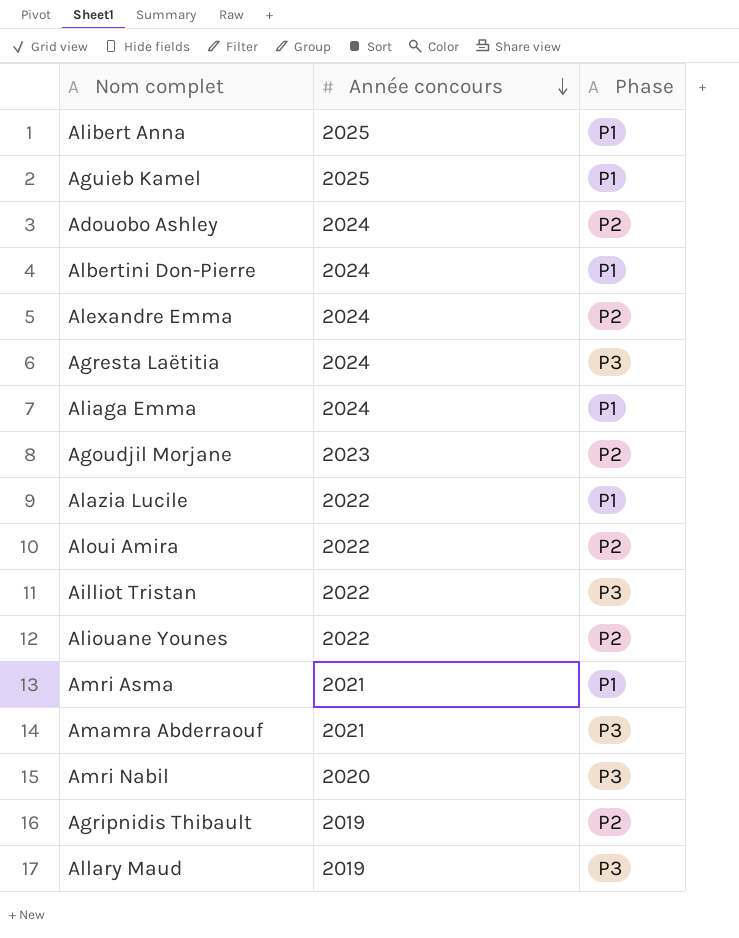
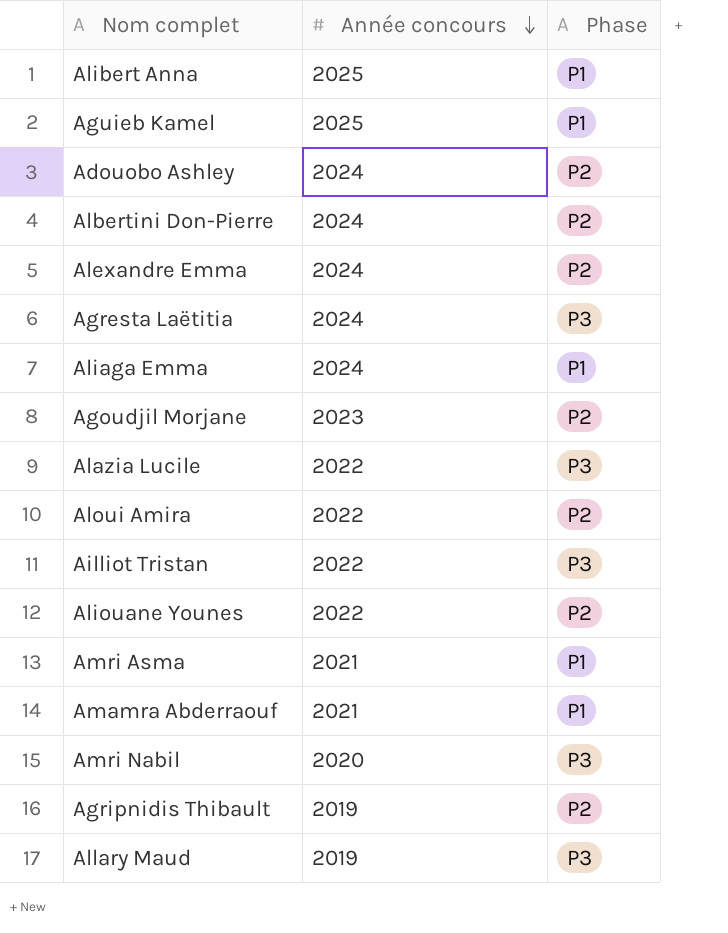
Albertini Don-Pierre | Phase: P1 -> P2
Alazia Lucile | Phase: P1 -> P3
Amamra Abderraouf | Phase: P3 -> P1

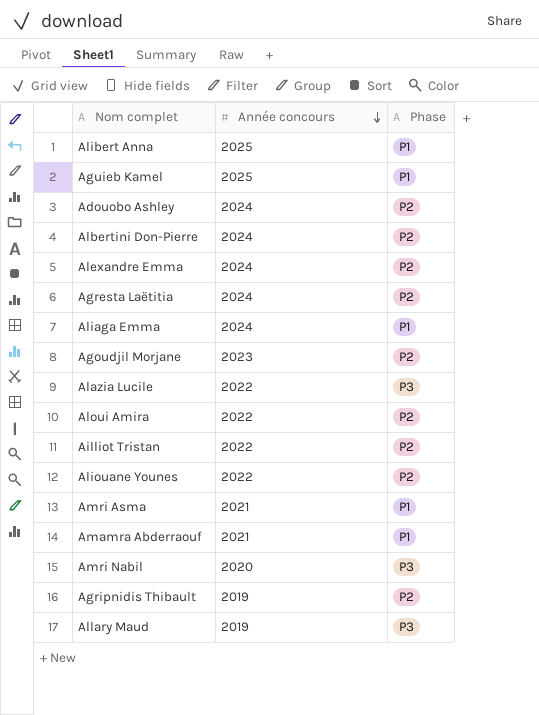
Agresta Laëtitia | Phase: P3 -> P2
Ailliot Tristan | Phase: P3 -> P2

